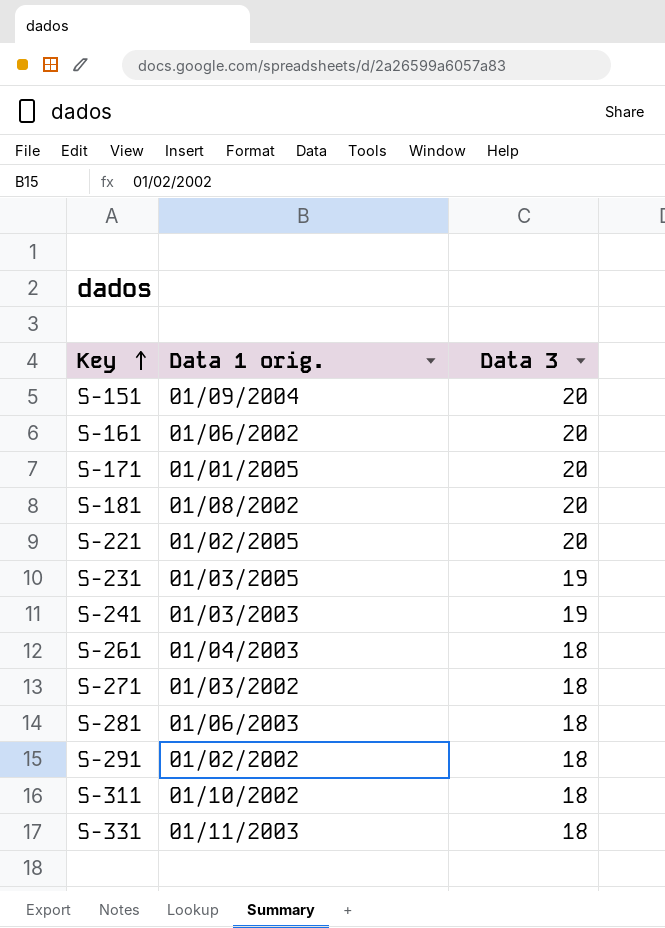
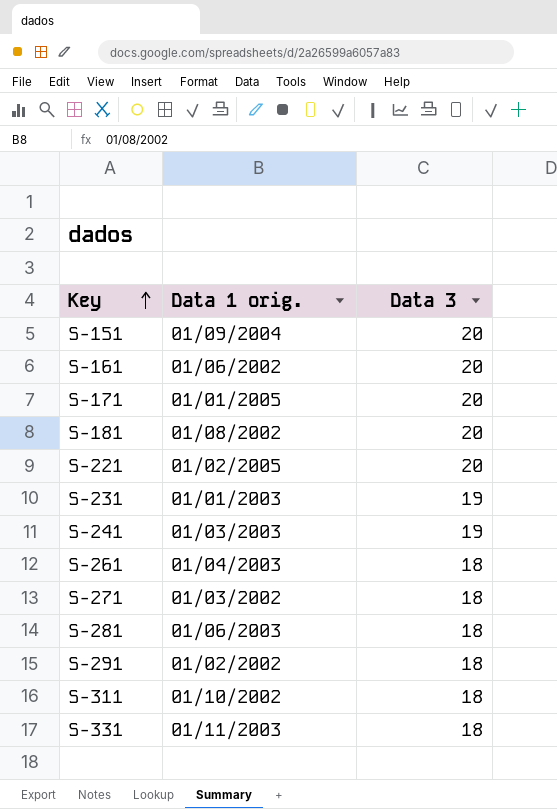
S-231 | Data 1 orig.: 01/03/2005 -> 01/01/2003

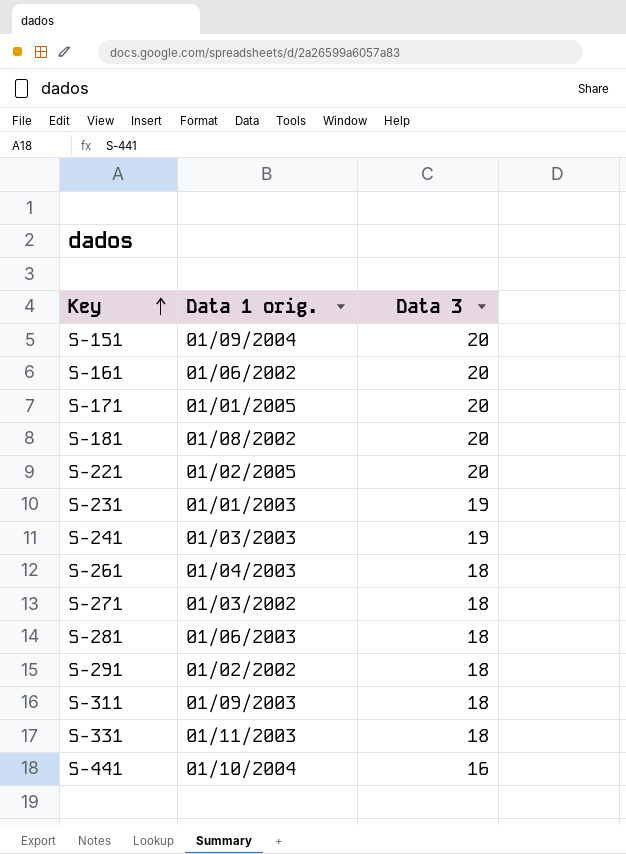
S-311 | Data 1 orig.: 01/10/2002 -> 01/09/2003
row S-441: none -> 01/10/2004 | 16

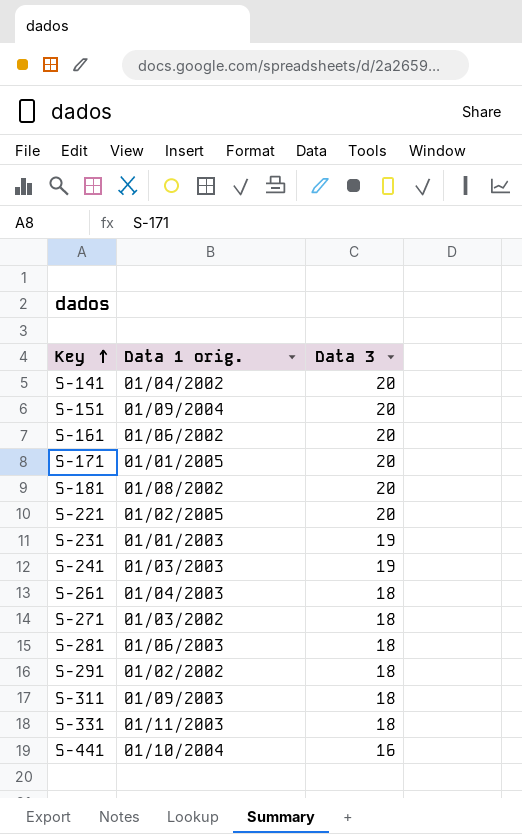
row S-141: none -> 01/04/2002 | 20

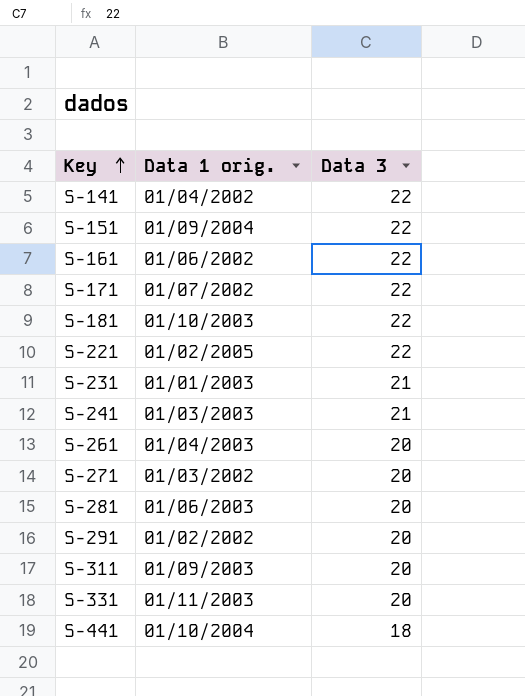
S-141 | Data 3: 20 -> 22
S-151 | Data 3: 20 -> 22
S-161 | Data 3: 20 -> 22
S-171 | Data 1 orig.: 01/01/2005 -> 01/07/2002
S-171 | Data 3: 20 -> 22
S-181 | Data 1 orig.: 01/08/2002 -> 01/10/2003
S-181 | Data 3: 20 -> 22
S-221 | Data 3: 20 -> 22
S-231 | Data 3: 19 -> 21
S-241 | Data 3: 19 -> 21
S-261 | Data 3: 18 -> 20
S-271 | Data 3: 18 -> 20
S-281 | Data 3: 18 -> 20
S-291 | Data 3: 18 -> 20
S-311 | Data 3: 18 -> 20
S-331 | Data 3: 18 -> 20
S-441 | Data 3: 16 -> 18

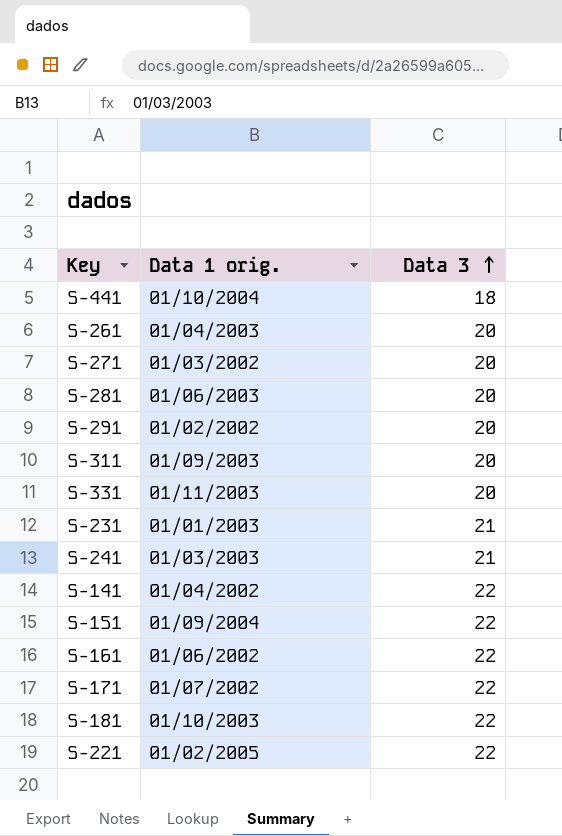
row order: Key ascending -> Data 3 ascending

